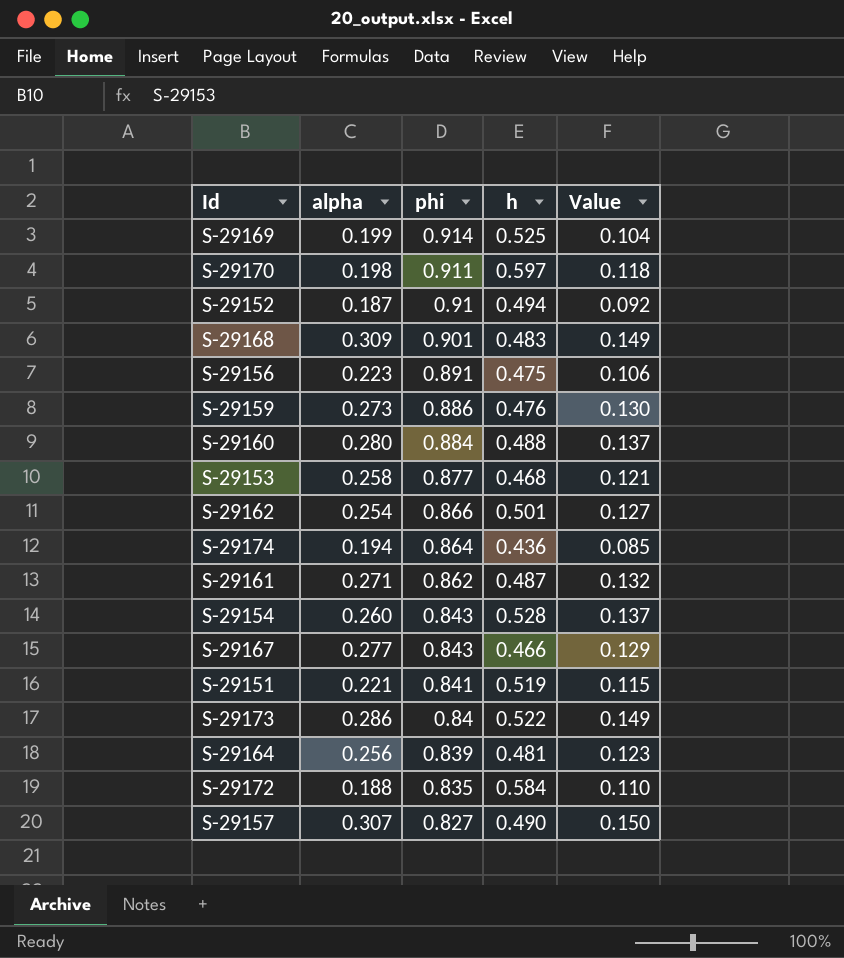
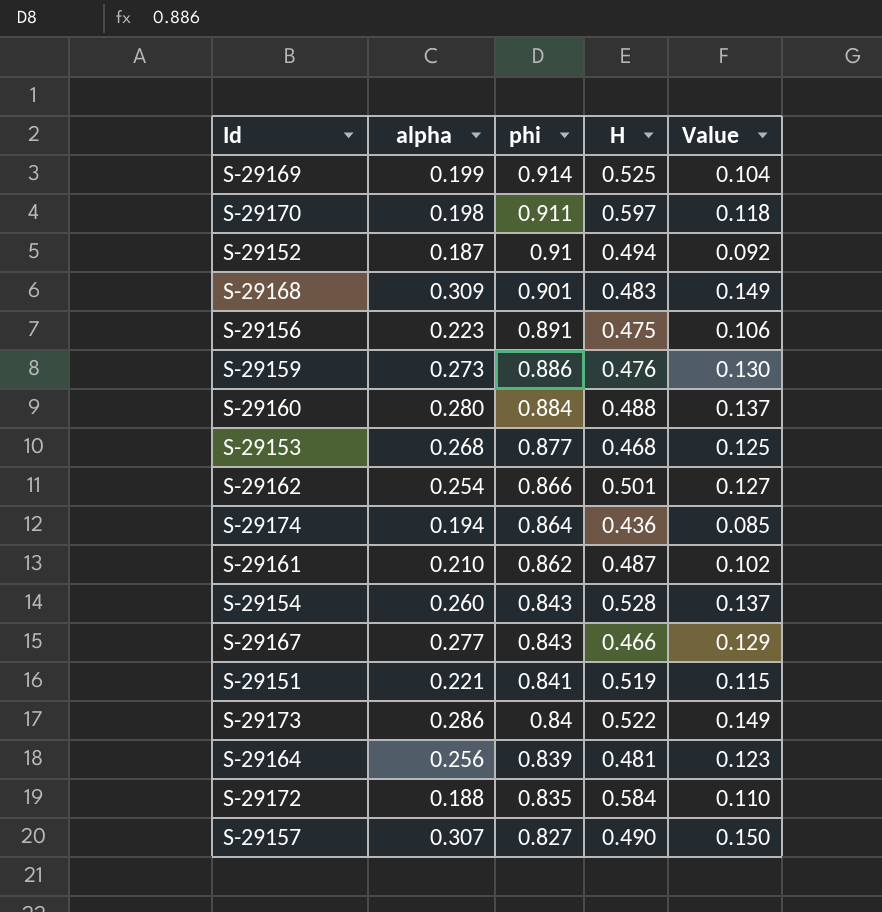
column name: h -> H
S-29153 | alpha: 0.258 -> 0.268
S-29153 | Value: 0.121 -> 0.125
S-29161 | alpha: 0.271 -> 0.210
S-29161 | Value: 0.132 -> 0.102

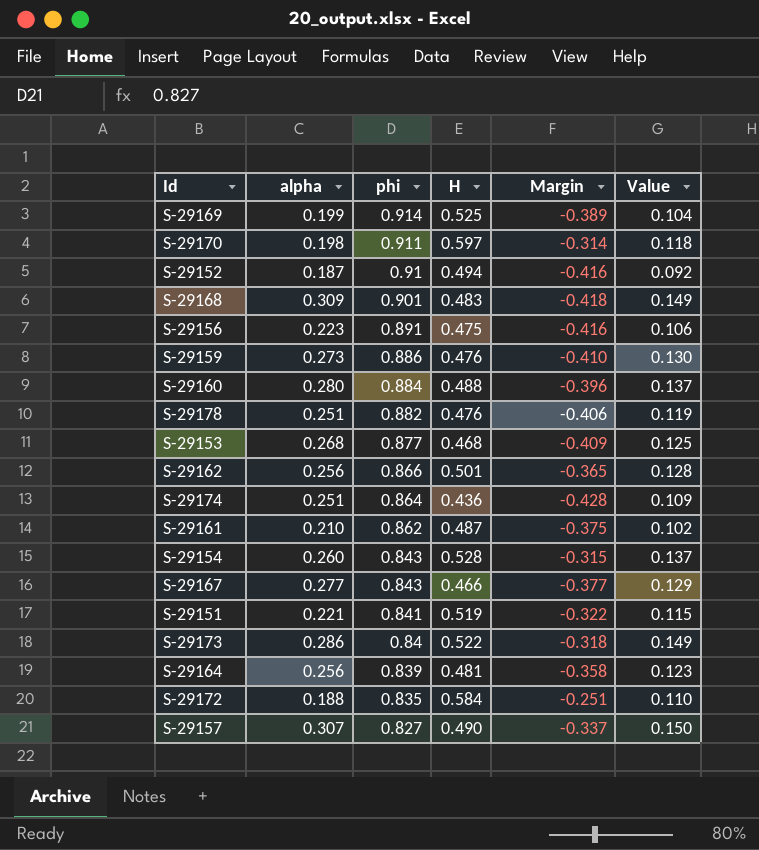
column Margin | formula: none -> [H] - [phi]
row S-29178: none -> 0.251 | 0.882 | 0.476 | -0.406 | 0.119
S-29162 | alpha: 0.254 -> 0.256
S-29162 | Value: 0.127 -> 0.128
S-29174 | alpha: 0.194 -> 0.251
S-29174 | Value: 0.085 -> 0.109

